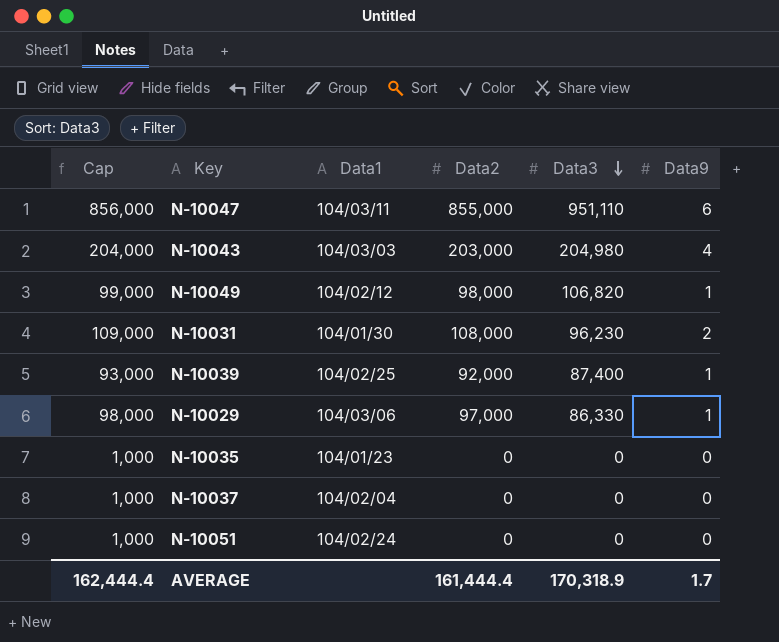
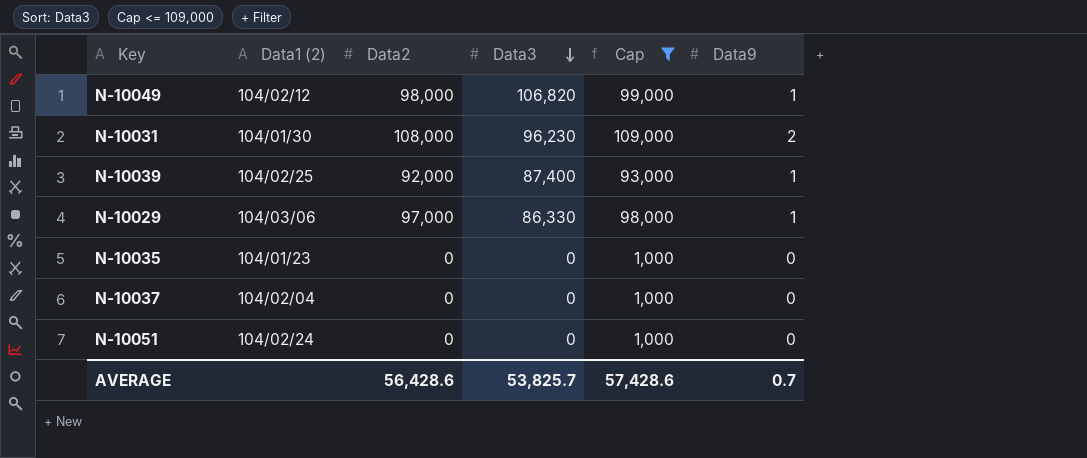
filter: none -> Cap <= 109,000
column name: Data1 -> Data1 (2)
column Cap | position: 1 -> 5
AVERAGE | Data2: 161,444.4 -> 56,428.6
AVERAGE | Data3: 170,318.9 -> 53,825.7
AVERAGE | Cap: 162,444.4 -> 57,428.6
AVERAGE | Data9: 1.7 -> 0.7

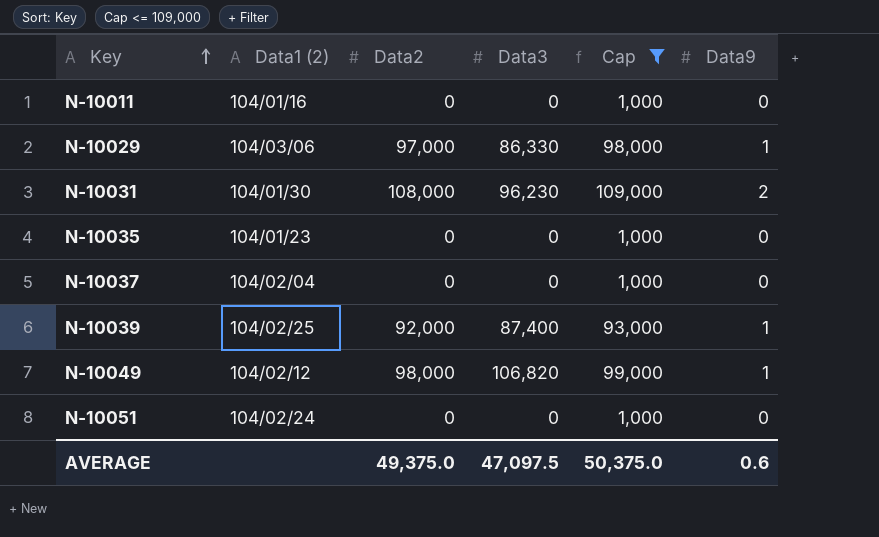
row order: Data3 descending -> Key ascending
row N-10011: none -> 104/01/16 | 0 | 0 | 1,000 | 0
AVERAGE | Data2: 56,428.6 -> 49,375.0
AVERAGE | Data3: 53,825.7 -> 47,097.5
AVERAGE | Cap: 57,428.6 -> 50,375.0
AVERAGE | Data9: 0.7 -> 0.6

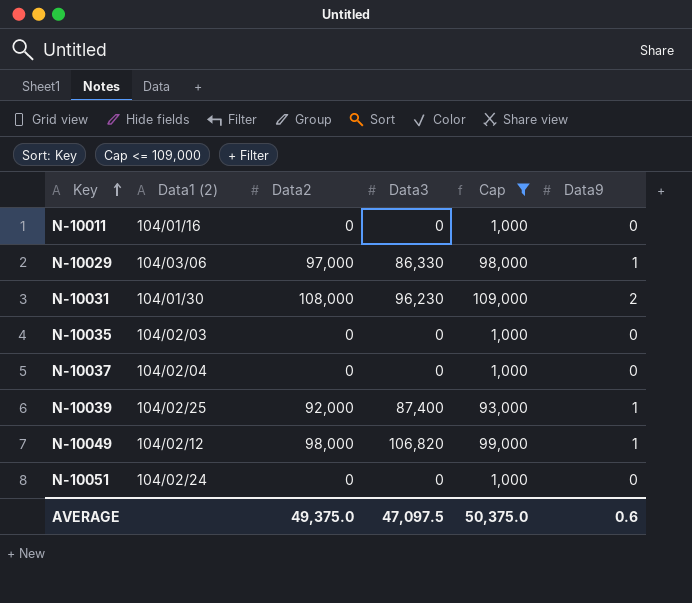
N-10035 | Data1 (2): 104/01/23 -> 104/02/03

